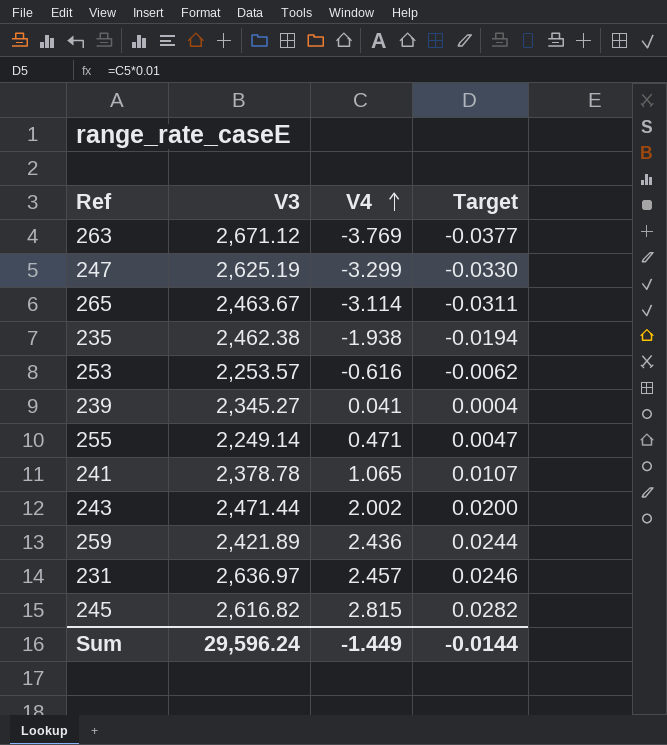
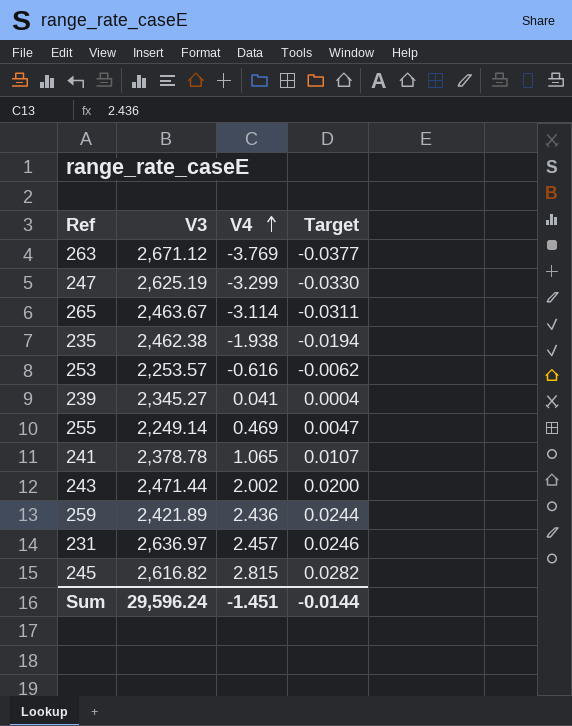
255 | V4: 0.471 -> 0.469
Sum | V4: -1.449 -> -1.451

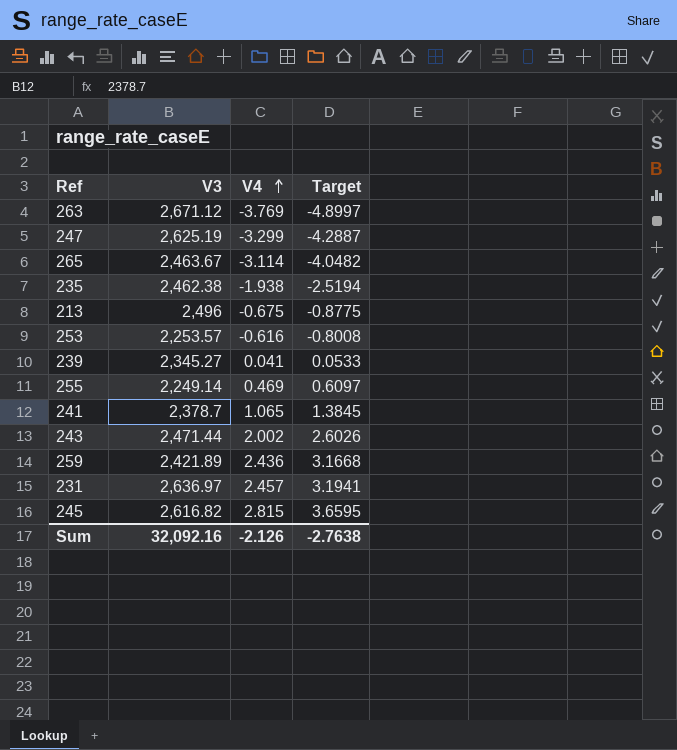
column Target | formula: [V4] * 0.01 -> [V4] * 1.3
row 213: none -> 2,496 | -0.675 | -0.8775
241 | V3: 2,378.78 -> 2,378.7
Sum | V3: 29,596.24 -> 32,092.16
Sum | V4: -1.451 -> -2.126
Sum | Target: -0.0144 -> -2.7638

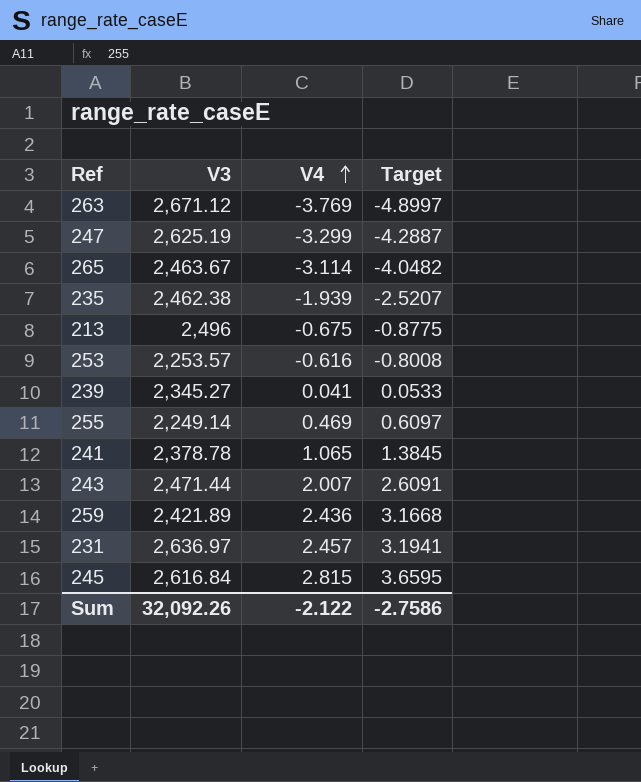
235 | V4: -1.938 -> -1.939
235 | Target: -2.5194 -> -2.5207
241 | V3: 2,378.7 -> 2,378.78
243 | V4: 2.002 -> 2.007
243 | Target: 2.6026 -> 2.6091
245 | V3: 2,616.82 -> 2,616.84
Sum | V3: 32,092.16 -> 32,092.26
Sum | V4: -2.126 -> -2.122
Sum | Target: -2.7638 -> -2.7586

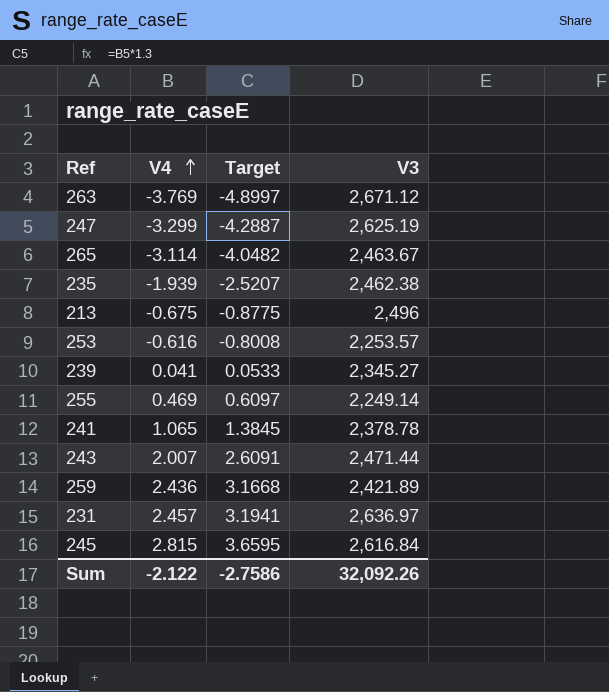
column V3 | position: 2 -> 4

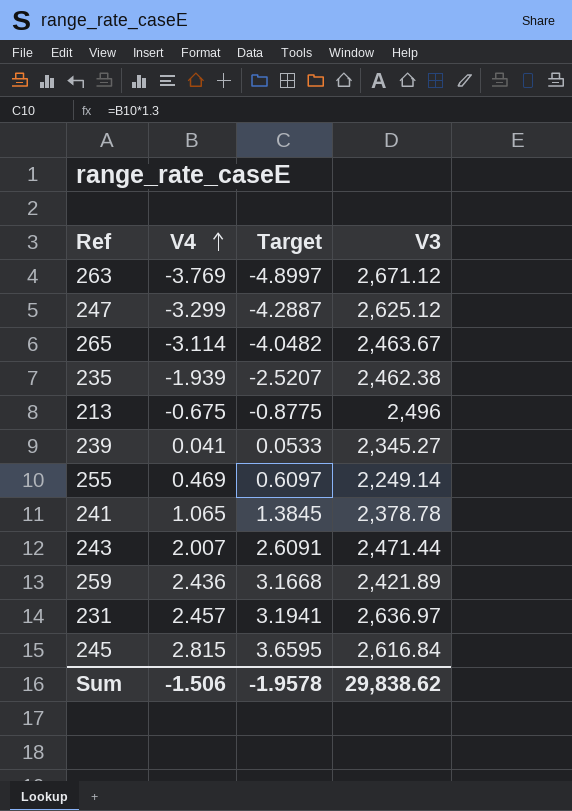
row 253: -0.616 | -0.8008 | 2,253.57 -> none
247 | V3: 2,625.19 -> 2,625.12
Sum | V4: -2.122 -> -1.506
Sum | Target: -2.7586 -> -1.9578
Sum | V3: 32,092.26 -> 29,838.62

